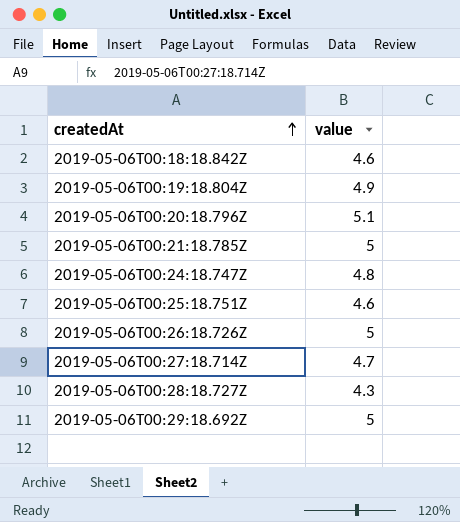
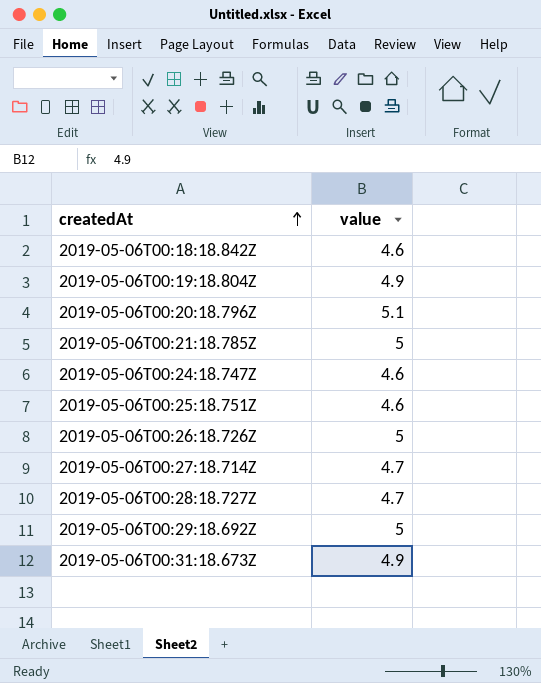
2019-05-06T00:24:18.747Z | value: 4.8 -> 4.6
2019-05-06T00:28:18.727Z | value: 4.3 -> 4.7
row 2019-05-06T00:31:18.673Z: none -> 4.9

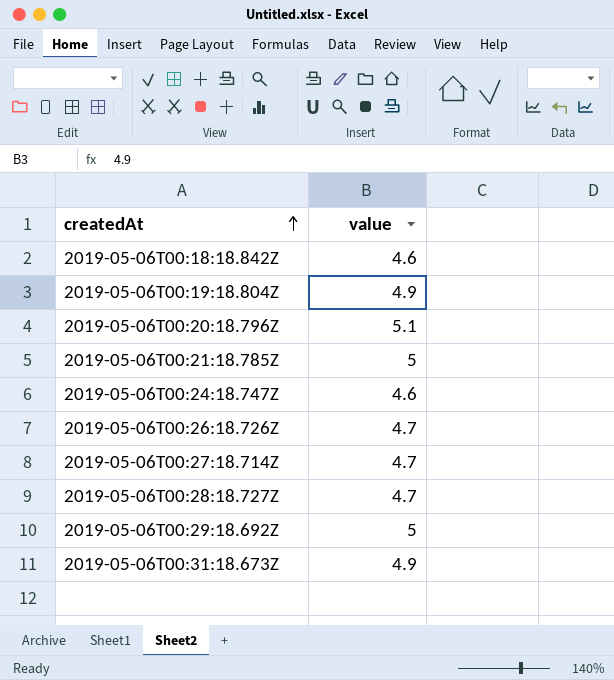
row 2019-05-06T00:25:18.751Z: 4.6 -> none
2019-05-06T00:26:18.726Z | value: 5 -> 4.7

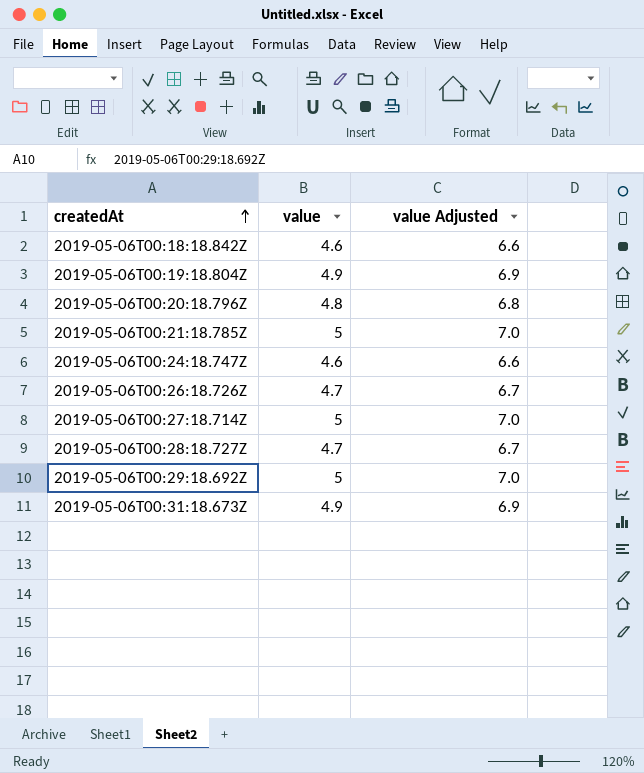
column value Adjusted | formula: none -> [value] + 2
2019-05-06T00:20:18.796Z | value: 5.1 -> 4.8
2019-05-06T00:27:18.714Z | value: 4.7 -> 5

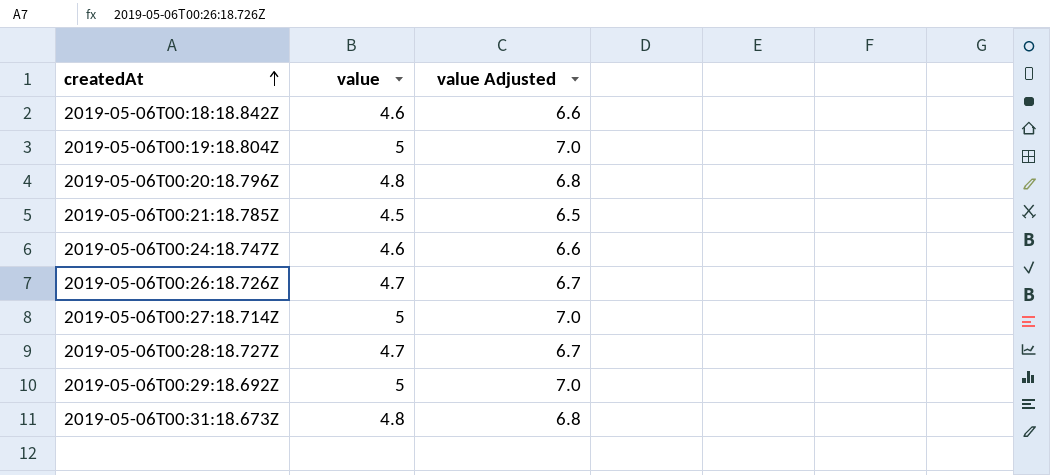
2019-05-06T00:19:18.804Z | value: 4.9 -> 5
2019-05-06T00:19:18.804Z | value Adjusted: 6.9 -> 7.0
2019-05-06T00:21:18.785Z | value: 5 -> 4.5
2019-05-06T00:21:18.785Z | value Adjusted: 7.0 -> 6.5
2019-05-06T00:31:18.673Z | value: 4.9 -> 4.8
2019-05-06T00:31:18.673Z | value Adjusted: 6.9 -> 6.8

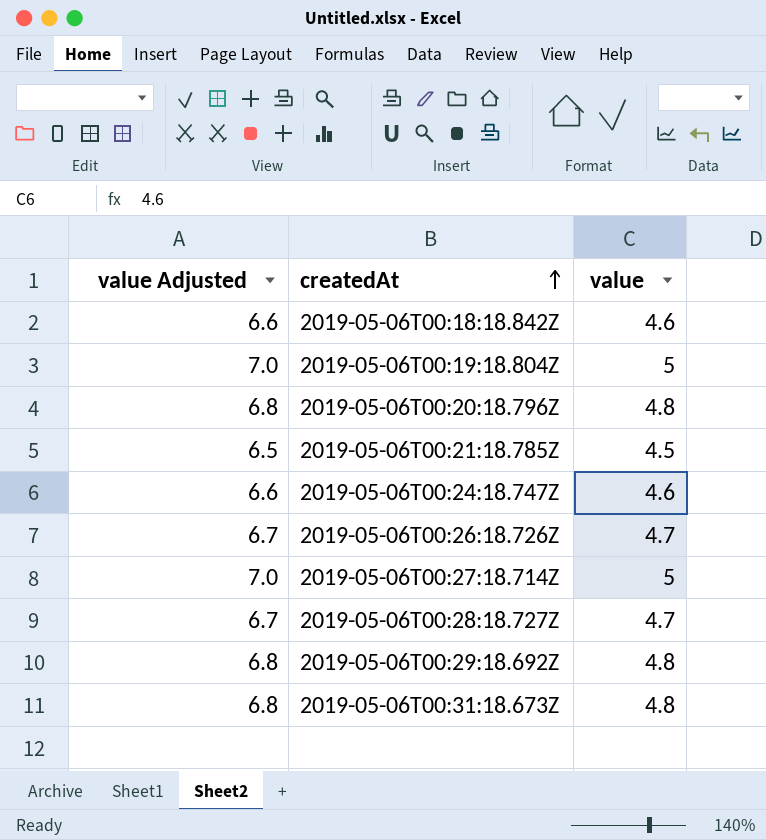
column value Adjusted | position: 3 -> 1
2019-05-06T00:29:18.692Z | value Adjusted: 7.0 -> 6.8
2019-05-06T00:29:18.692Z | value: 5 -> 4.8

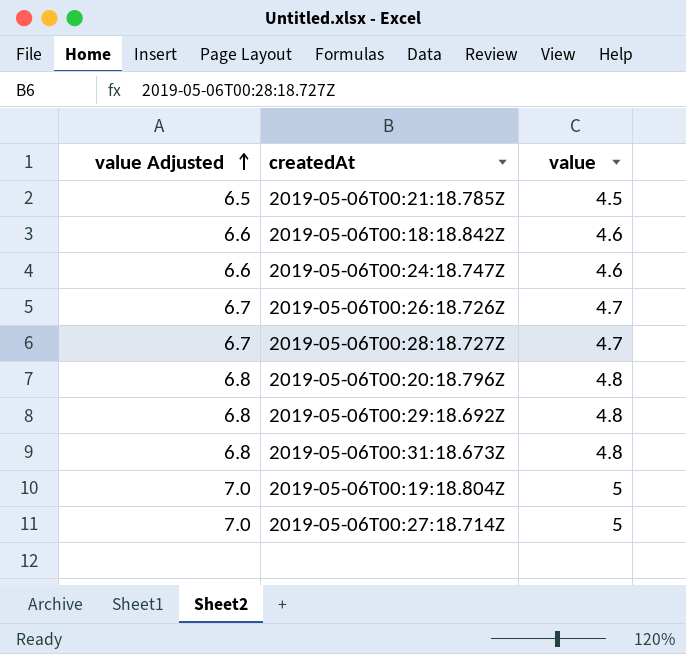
row order: createdAt ascending -> value Adjusted ascending

